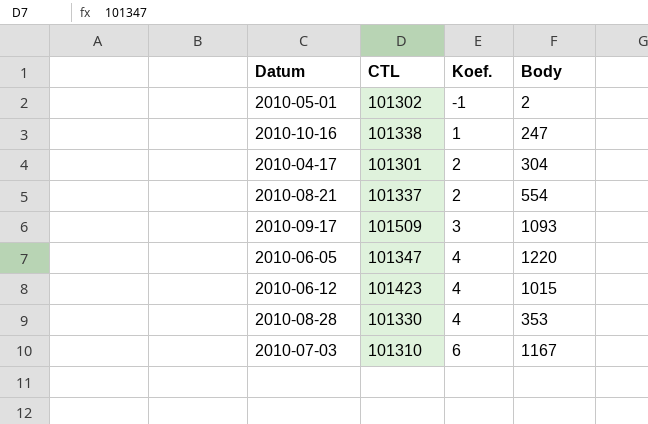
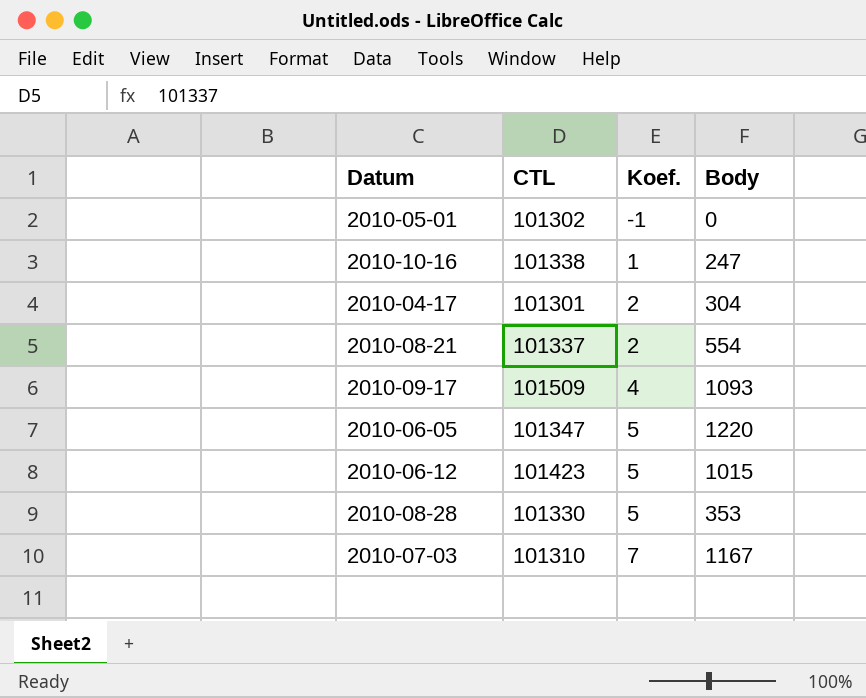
2010-05-01 | Body: 2 -> 0
2010-09-17 | Koef.: 3 -> 4
2010-06-05 | Koef.: 4 -> 5
2010-06-12 | Koef.: 4 -> 5
2010-08-28 | Koef.: 4 -> 5
2010-07-03 | Koef.: 6 -> 7

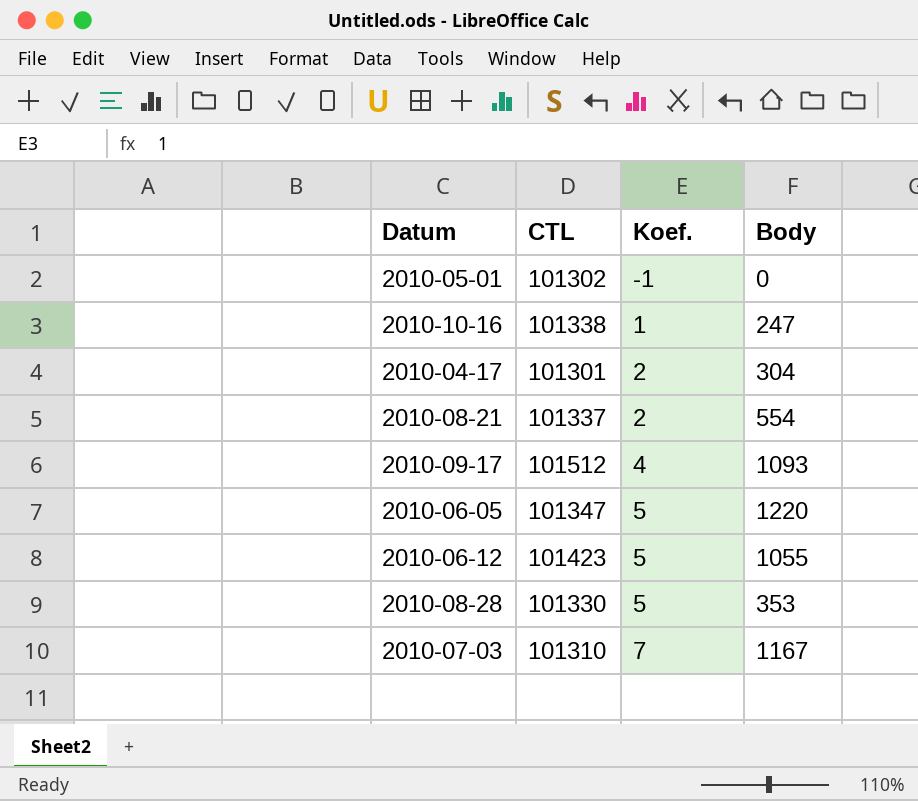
2010-09-17 | CTL: 101509 -> 101512
2010-06-12 | Body: 1015 -> 1055

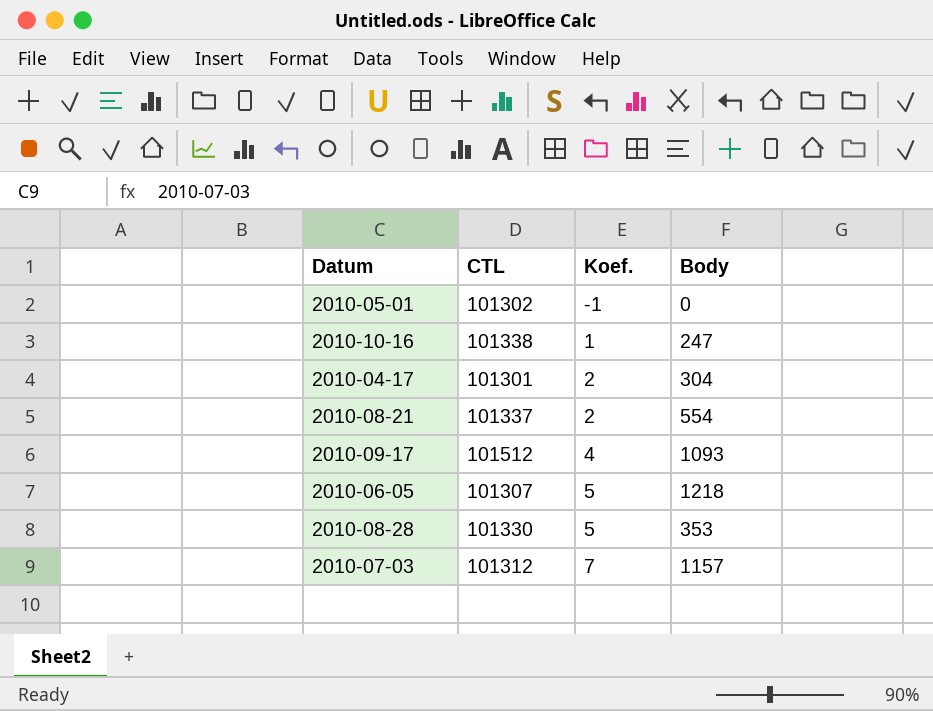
row 2010-06-12: 101423 | 5 | 1055 -> none
2010-06-05 | CTL: 101347 -> 101307
2010-06-05 | Body: 1220 -> 1218
2010-07-03 | CTL: 101310 -> 101312
2010-07-03 | Body: 1167 -> 1157

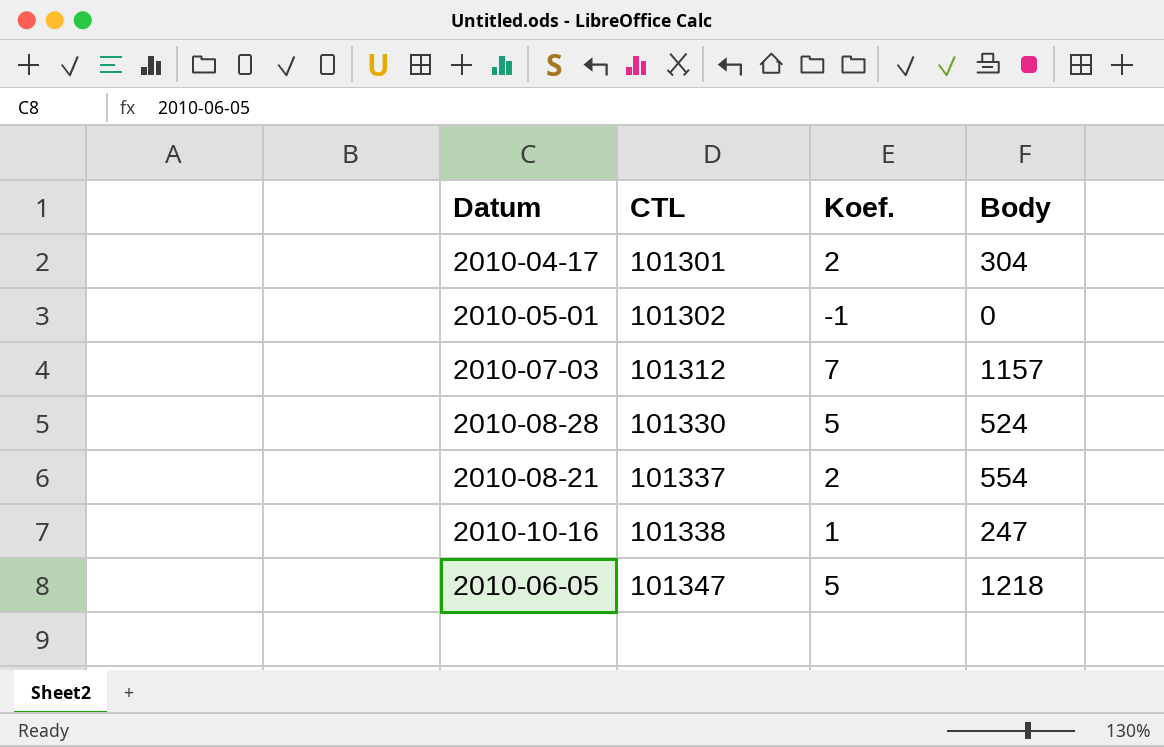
row order: Koef. ascending -> CTL ascending
row 2010-09-17: 101512 | 4 | 1093 -> none
2010-08-28 | Body: 353 -> 524
2010-06-05 | CTL: 101307 -> 101347

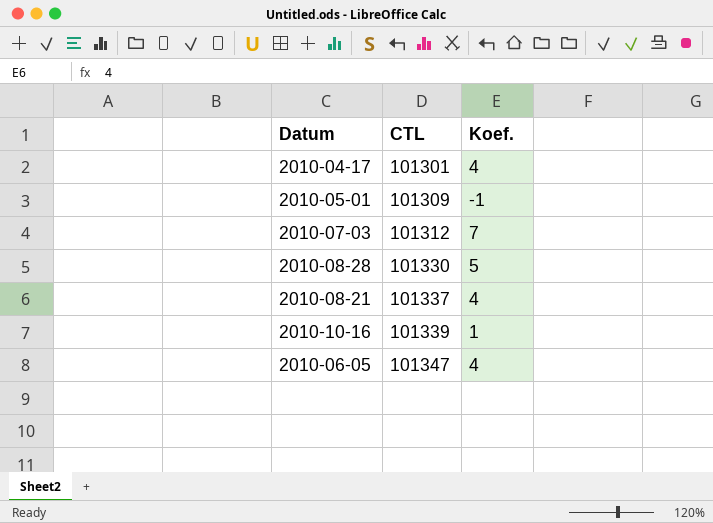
column Body | position: 4 -> none
2010-04-17 | Koef.: 2 -> 4
2010-05-01 | CTL: 101302 -> 101309
2010-08-21 | Koef.: 2 -> 4
2010-10-16 | CTL: 101338 -> 101339
2010-06-05 | Koef.: 5 -> 4

